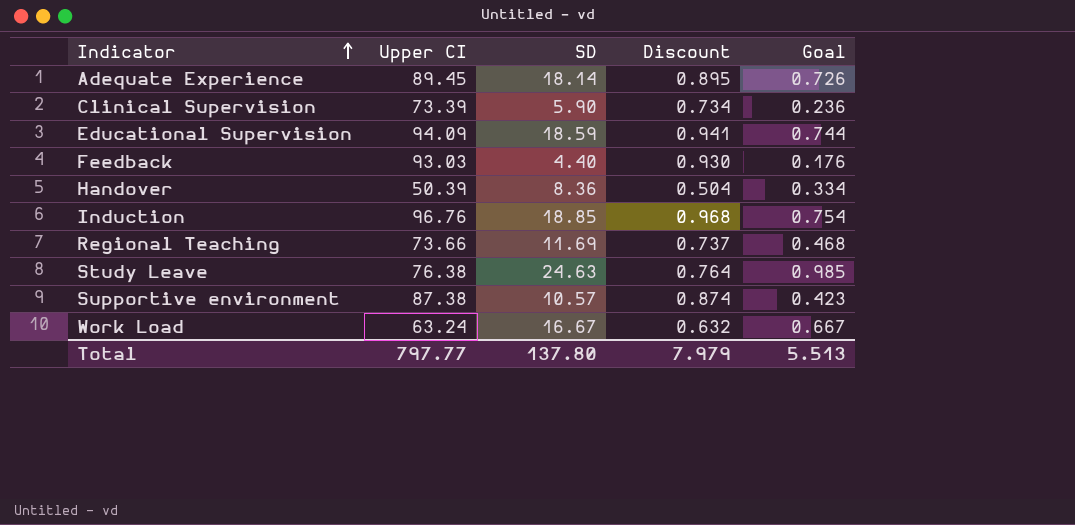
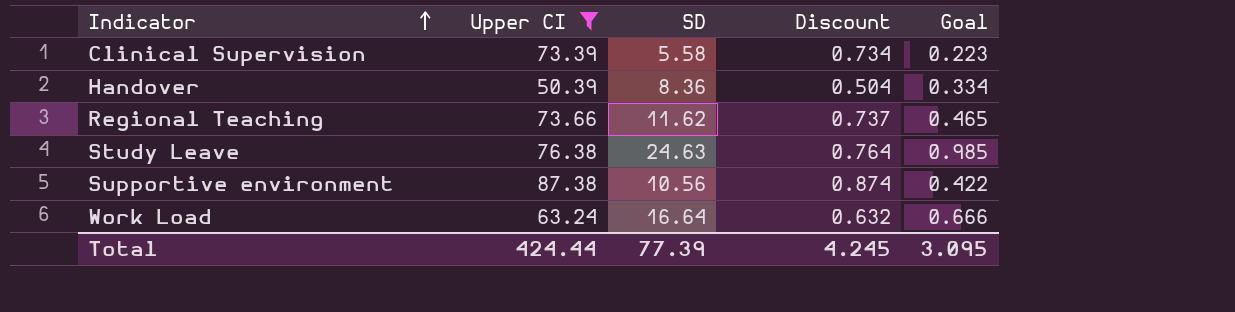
filter: none -> Upper CI <= 87.38
Clinical Supervision | SD: 5.90 -> 5.58
Clinical Supervision | Goal: 0.236 -> 0.223
Regional Teaching | SD: 11.69 -> 11.62
Regional Teaching | Goal: 0.468 -> 0.465
Supportive environment | SD: 10.57 -> 10.56
Supportive environment | Goal: 0.423 -> 0.422
Work Load | SD: 16.67 -> 16.64
Work Load | Goal: 0.667 -> 0.666
Total | Upper CI: 797.77 -> 424.44
Total | SD: 137.80 -> 77.39
Total | Discount: 7.979 -> 4.245
Total | Goal: 5.513 -> 3.095

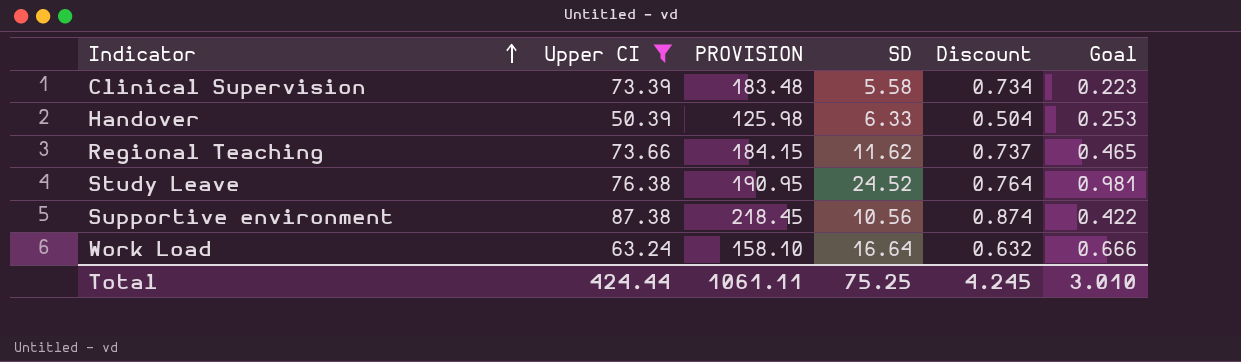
column PROVISION | formula: none -> [Upper CI] * 2.5
Handover | SD: 8.36 -> 6.33
Handover | Goal: 0.334 -> 0.253
Study Leave | SD: 24.63 -> 24.52
Study Leave | Goal: 0.985 -> 0.981
Total | SD: 77.39 -> 75.25
Total | Goal: 3.095 -> 3.010

